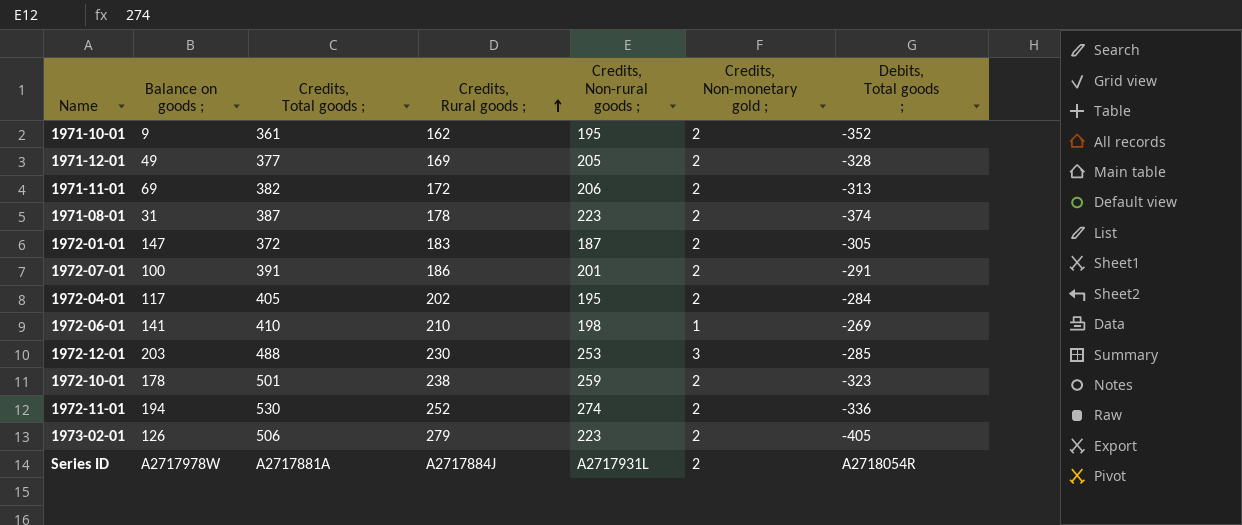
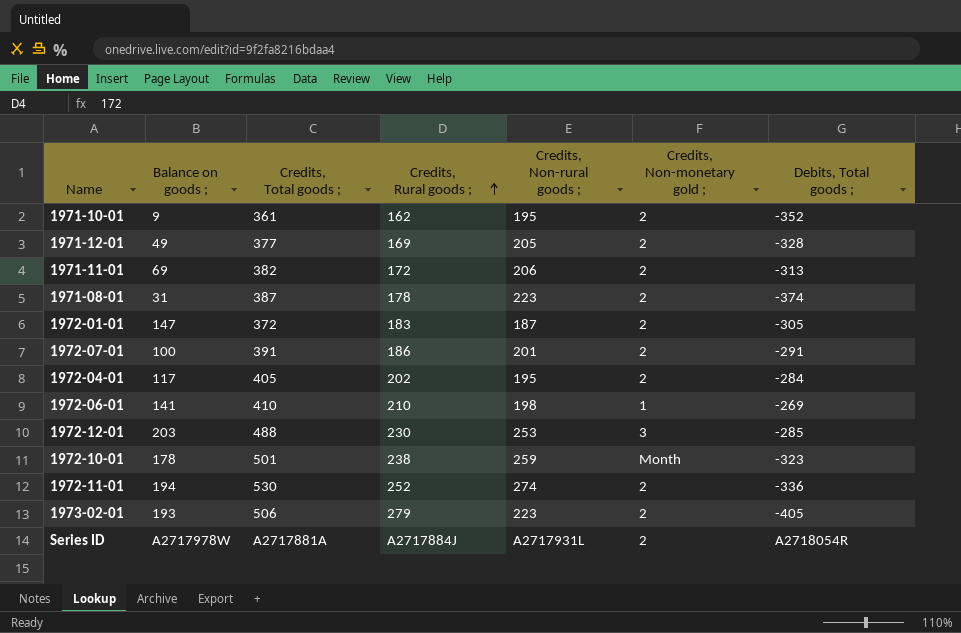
1972-10-01 | Credits, Non-monetary gold ;: 2 -> Month
1973-02-01 | Balance on goods ;: 126 -> 193

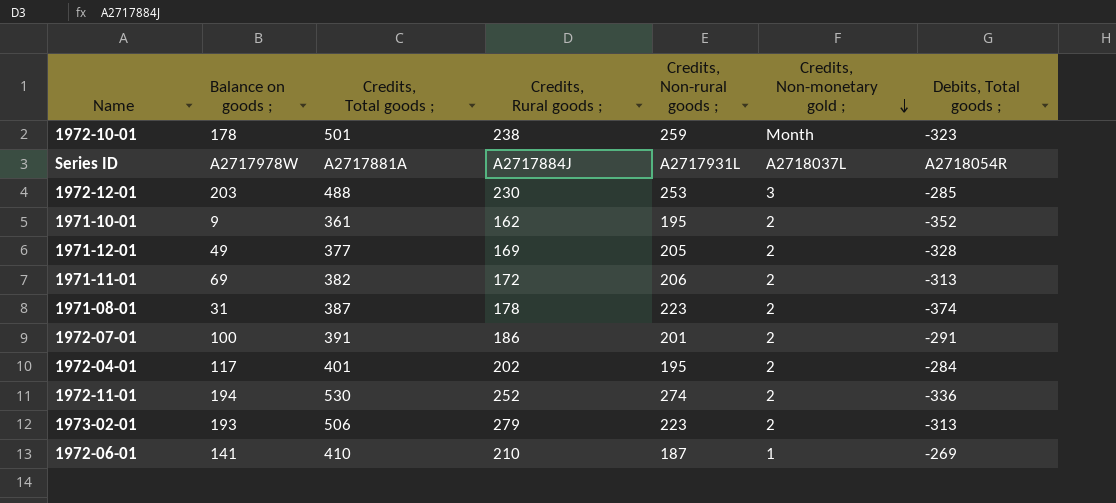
row order: Credits, Rural goods ; ascending -> Credits, Non-monetary gold ; descending
row 1972-01-01: 147 | 372 | 183 | 187 | 2 | -305 -> none
Series ID | Credits, Non-monetary gold ;: 2 -> A2718037L
1972-04-01 | Credits, Total goods ;: 405 -> 401
1973-02-01 | Debits, Total goods ;: -405 -> -313
1972-06-01 | Credits, Non-rural goods ;: 198 -> 187

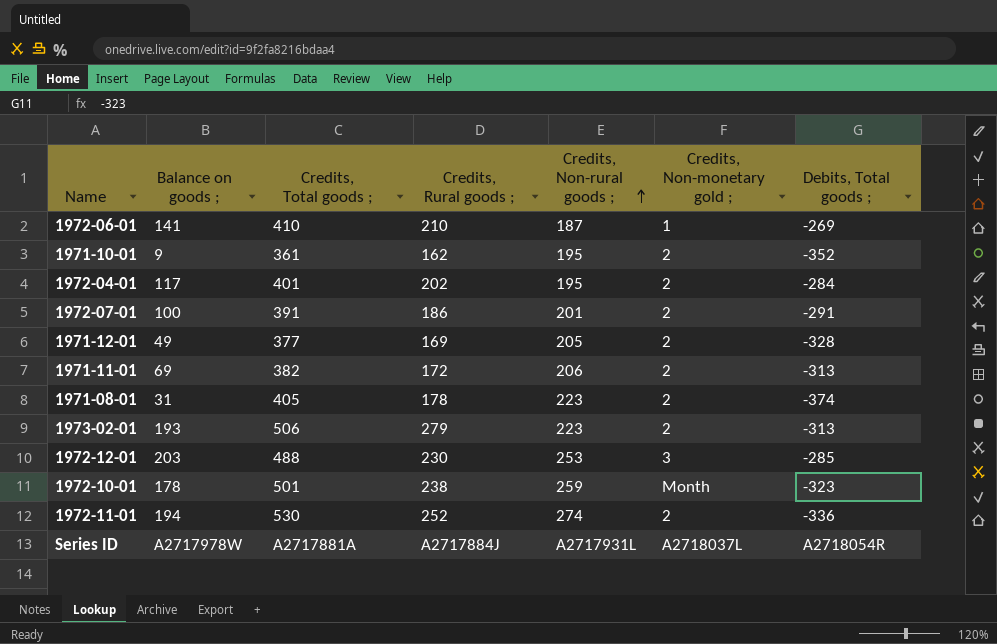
row order: Credits, Non-monetary gold ; descending -> Credits, Non-rural goods ; ascending
1971-08-01 | Credits, Total goods ;: 387 -> 405

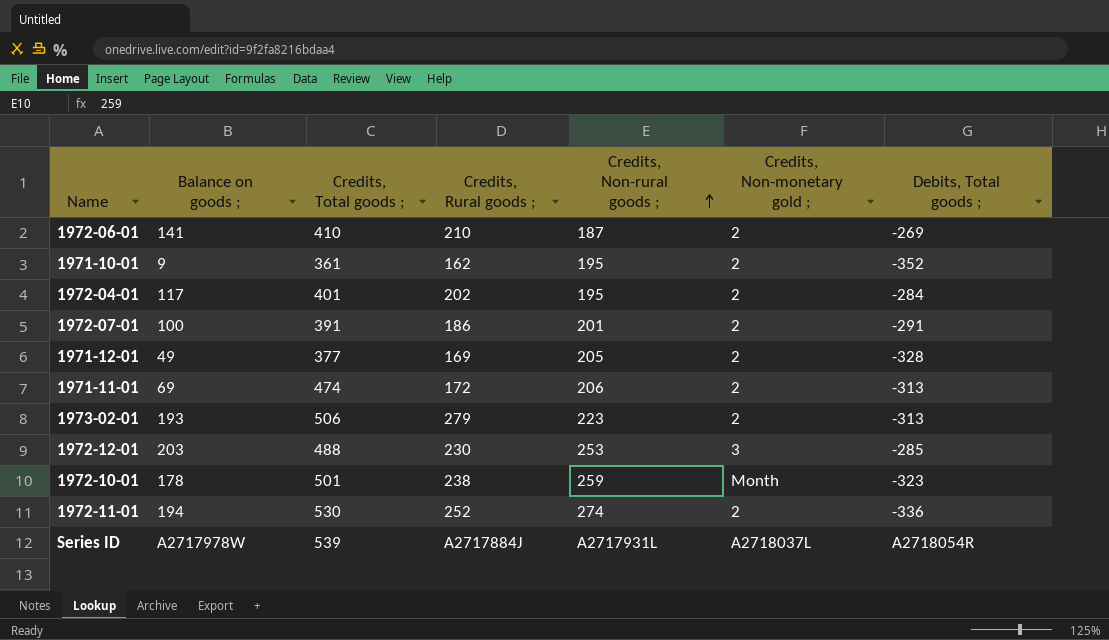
row 1971-08-01: 31 | 405 | 178 | 223 | 2 | -374 -> none
1972-06-01 | Credits, Non-monetary gold ;: 1 -> 2
1971-11-01 | Credits, Total goods ;: 382 -> 474
Series ID | Credits, Total goods ;: A2717881A -> 539

